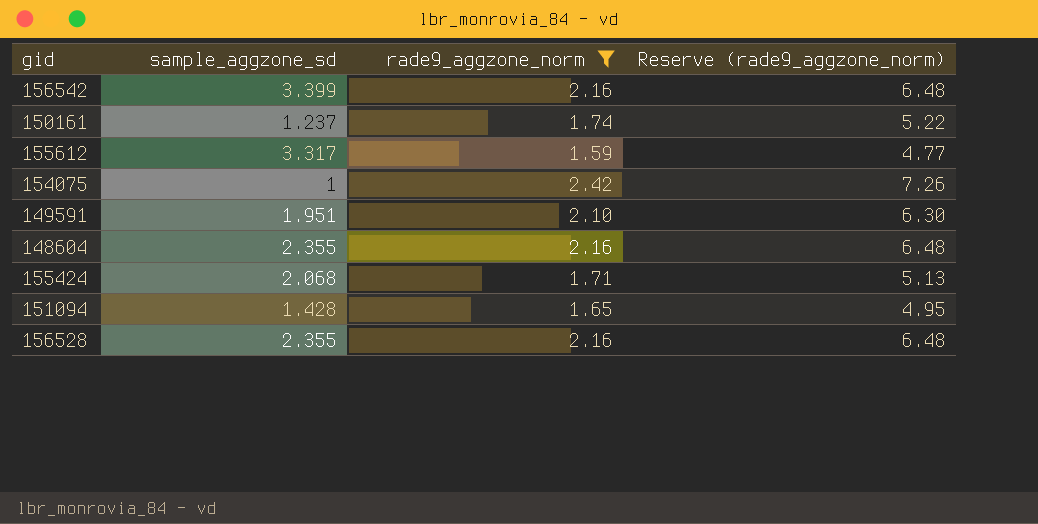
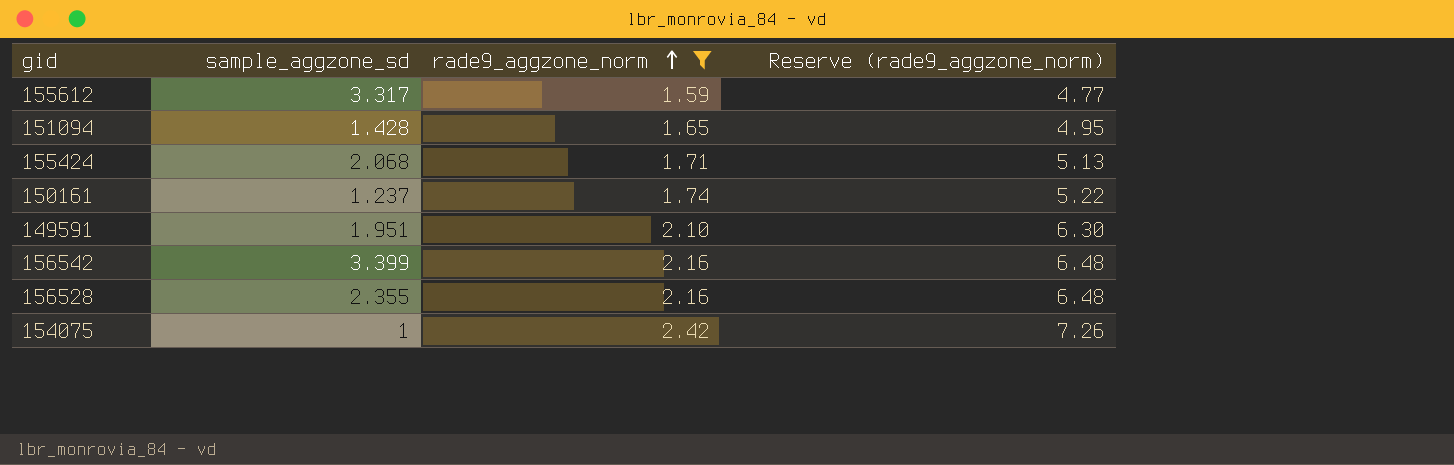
row order: none -> rade9_aggzone_norm ascending
row 148604: 2.355 | 2.16 | 6.48 -> none

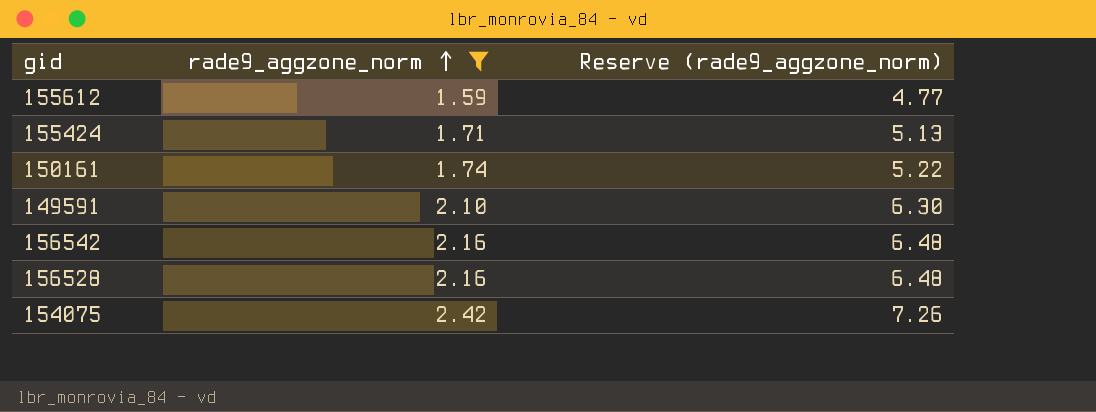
column sample_aggzone_sd | position: 2 -> none
row 151094: 1.428 | 1.65 | 4.95 -> none

